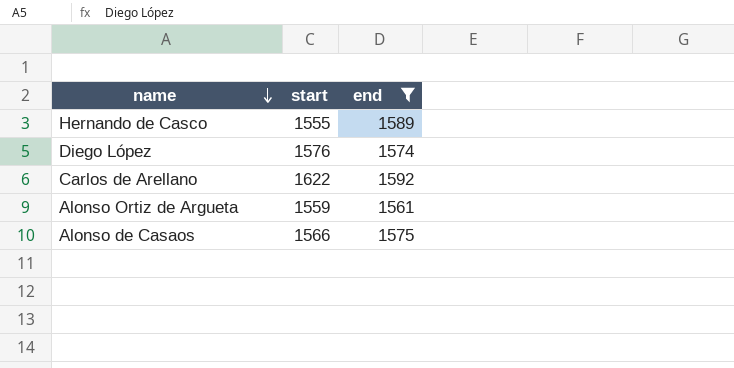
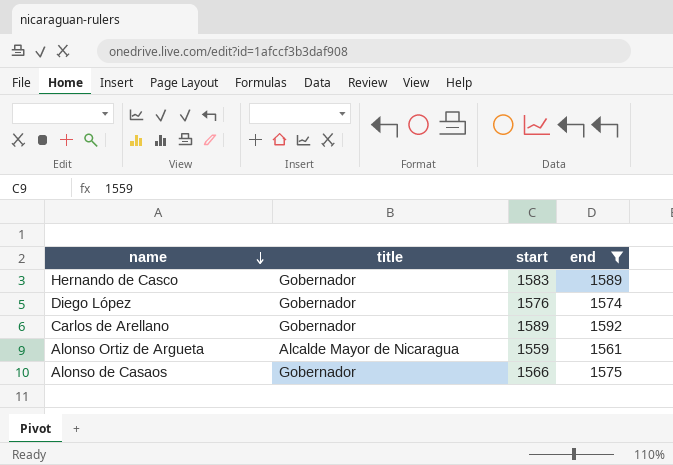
column title | position: none -> 2
Hernando de Casco | start: 1555 -> 1583
Carlos de Arellano | start: 1622 -> 1589

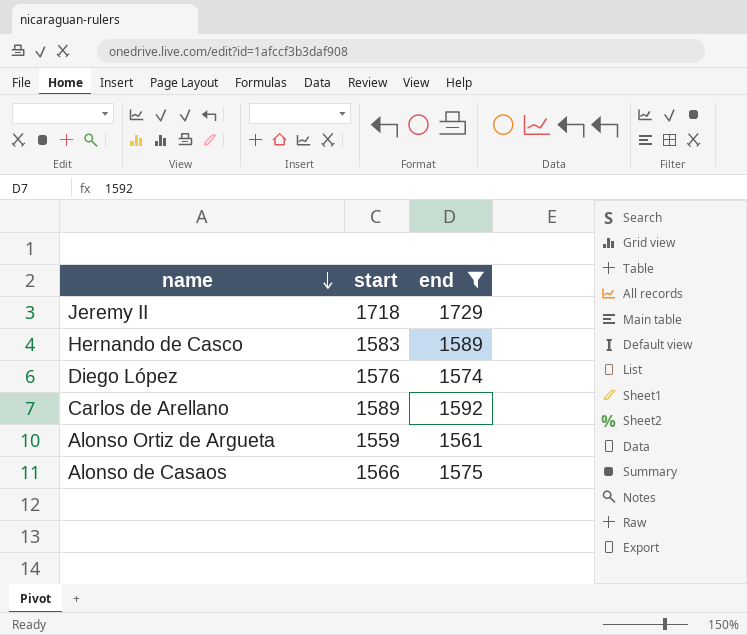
column title | position: 2 -> none
row Jeremy II: none -> 1718 | 1729

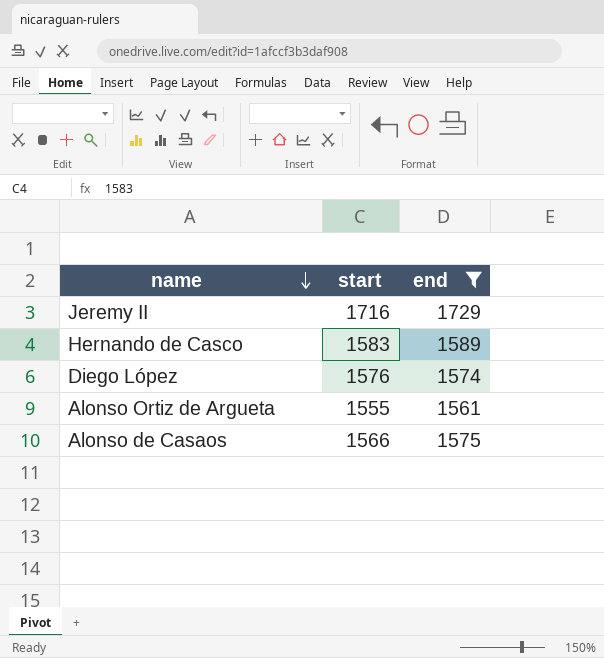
row Carlos de Arellano: 1589 | 1592 -> none
Jeremy II | start: 1718 -> 1716
Alonso Ortiz de Argueta | start: 1559 -> 1555

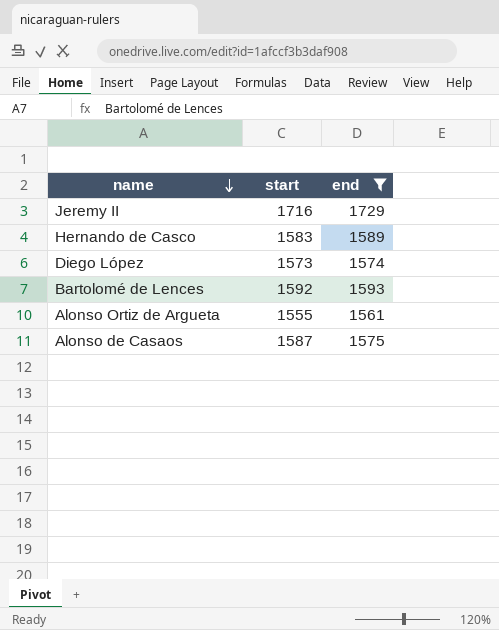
Diego López | start: 1576 -> 1573
row Bartolomé de Lences: none -> 1592 | 1593
Alonso de Casaos | start: 1566 -> 1587

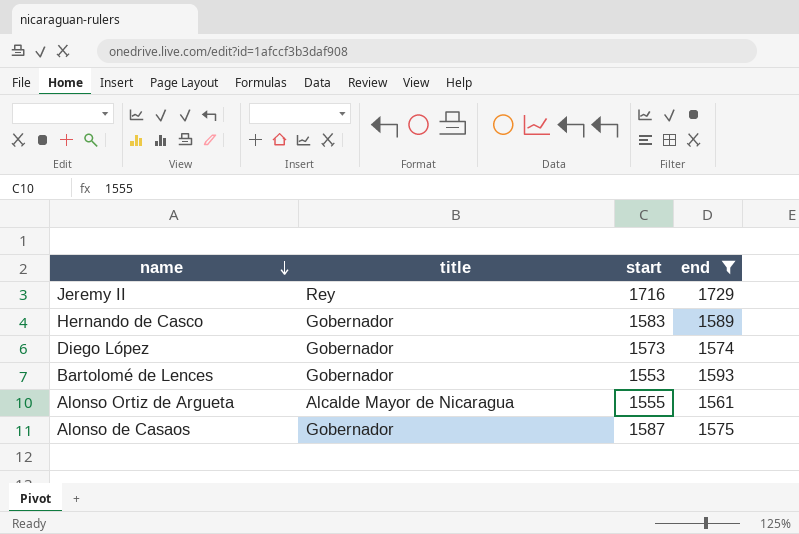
column title | position: none -> 2
Bartolomé de Lences | start: 1592 -> 1553

